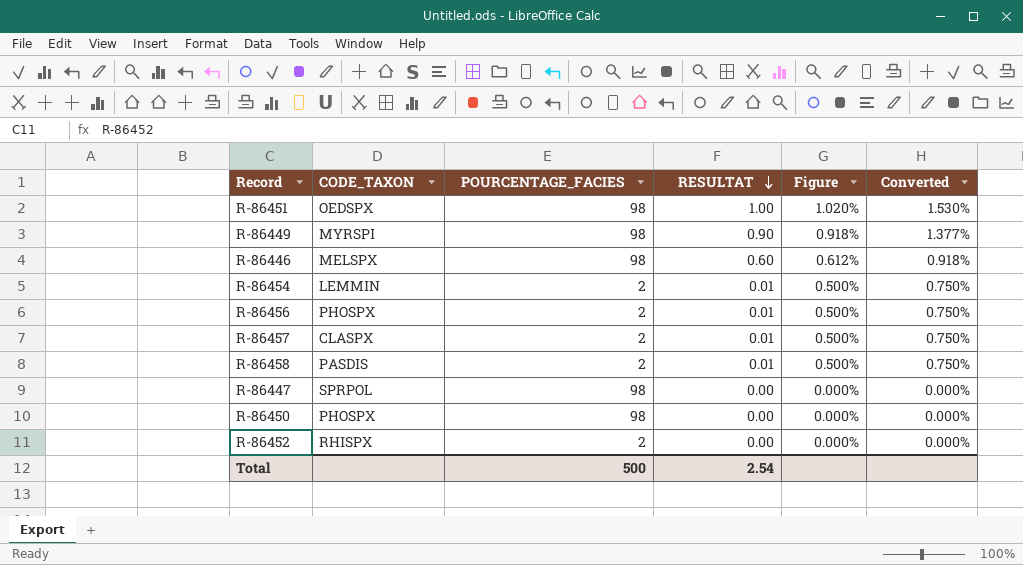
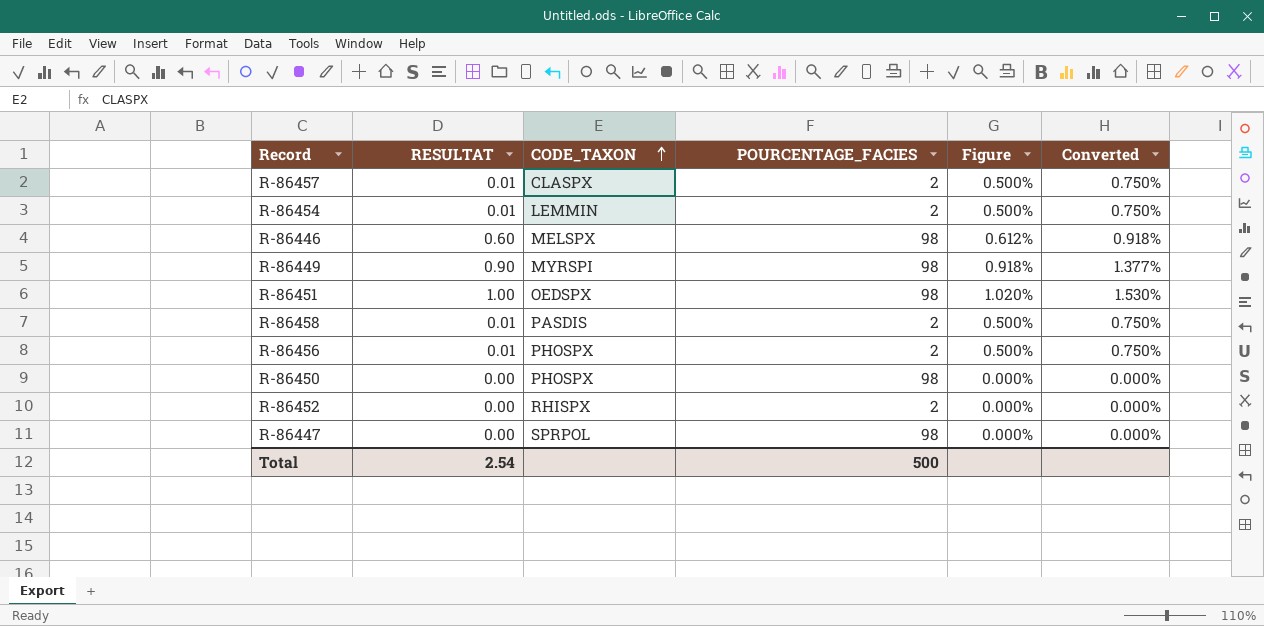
row order: RESULTAT descending -> CODE_TAXON ascending
column RESULTAT | position: 4 -> 2

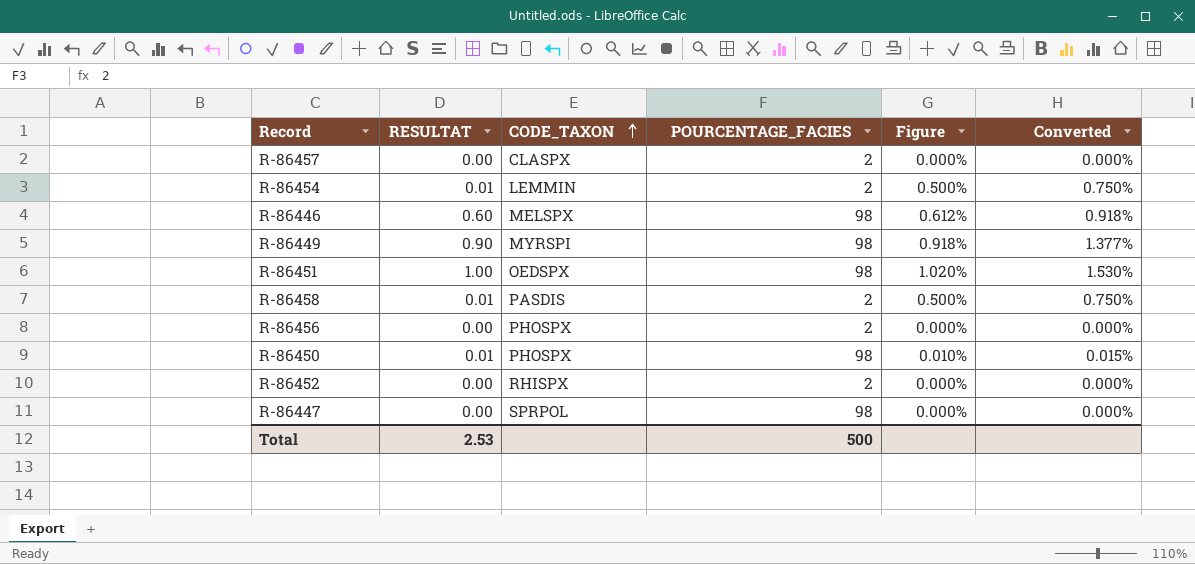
R-86457 | RESULTAT: 0.01 -> 0.00
R-86457 | Figure: 0.500% -> 0.000%
R-86457 | Converted: 0.750% -> 0.000%
R-86456 | RESULTAT: 0.01 -> 0.00
R-86456 | Figure: 0.500% -> 0.000%
R-86456 | Converted: 0.750% -> 0.000%
R-86450 | RESULTAT: 0.00 -> 0.01
R-86450 | Figure: 0.000% -> 0.010%
R-86450 | Converted: 0.000% -> 0.015%
Total | RESULTAT: 2.54 -> 2.53

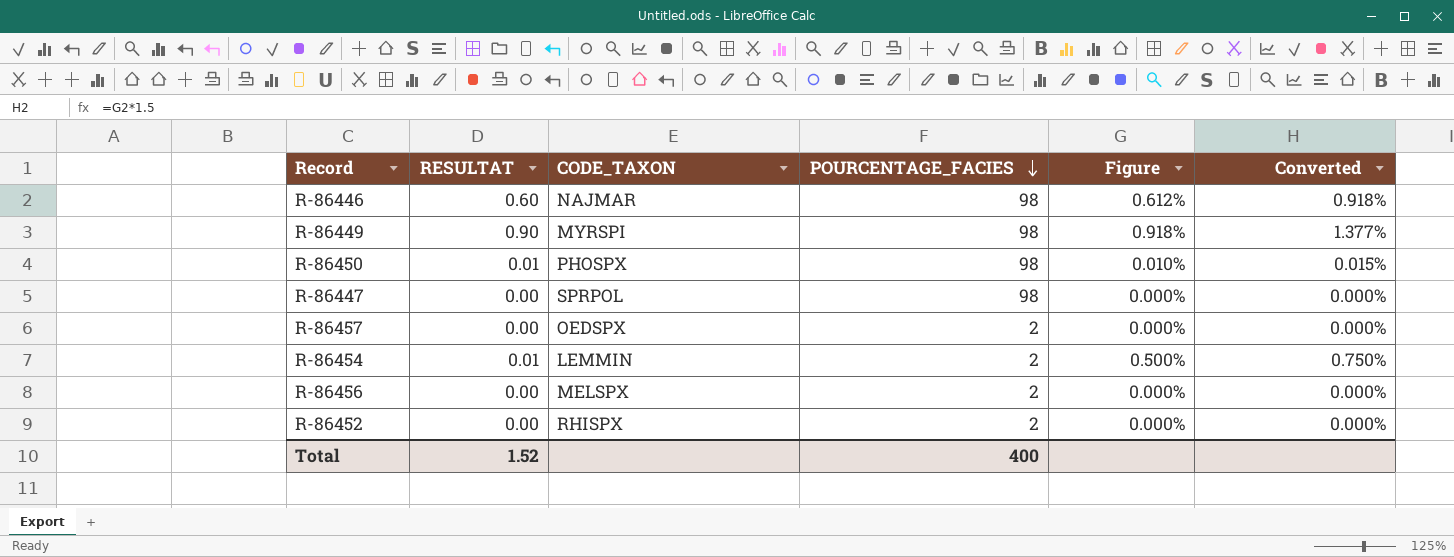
row order: CODE_TAXON ascending -> POURCENTAGE_FACIES descending
row R-86451: 1.00 | OEDSPX | 98 | 1.020% | 1.530% -> none
row R-86458: 0.01 | PASDIS | 2 | 0.500% | 0.750% -> none
R-86446 | CODE_TAXON: MELSPX -> NAJMAR
R-86457 | CODE_TAXON: CLASPX -> OEDSPX
R-86456 | CODE_TAXON: PHOSPX -> MELSPX
Total | RESULTAT: 2.53 -> 1.52
Total | POURCENTAGE_FACIES: 500 -> 400

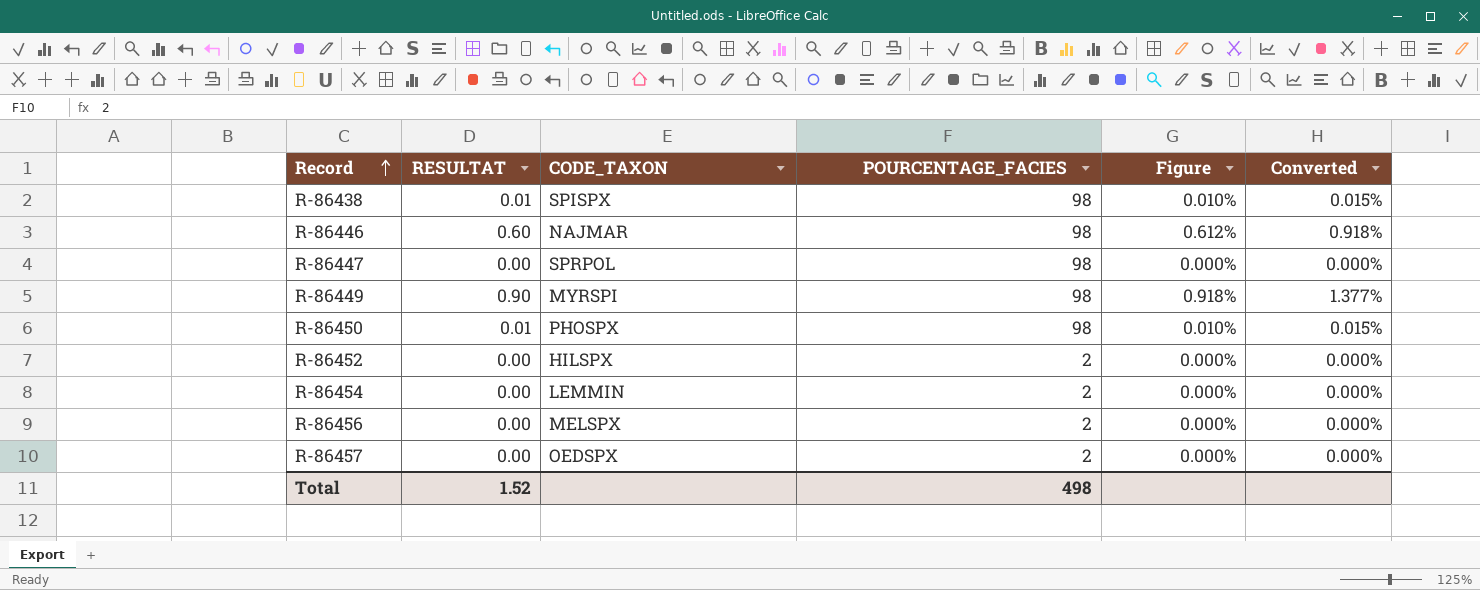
row order: POURCENTAGE_FACIES descending -> Record ascending
row R-86438: none -> 0.01 | SPISPX | 98 | 0.010% | 0.015%
R-86452 | CODE_TAXON: RHISPX -> HILSPX
R-86454 | RESULTAT: 0.01 -> 0.00
R-86454 | Figure: 0.500% -> 0.000%
R-86454 | Converted: 0.750% -> 0.000%
Total | POURCENTAGE_FACIES: 400 -> 498

